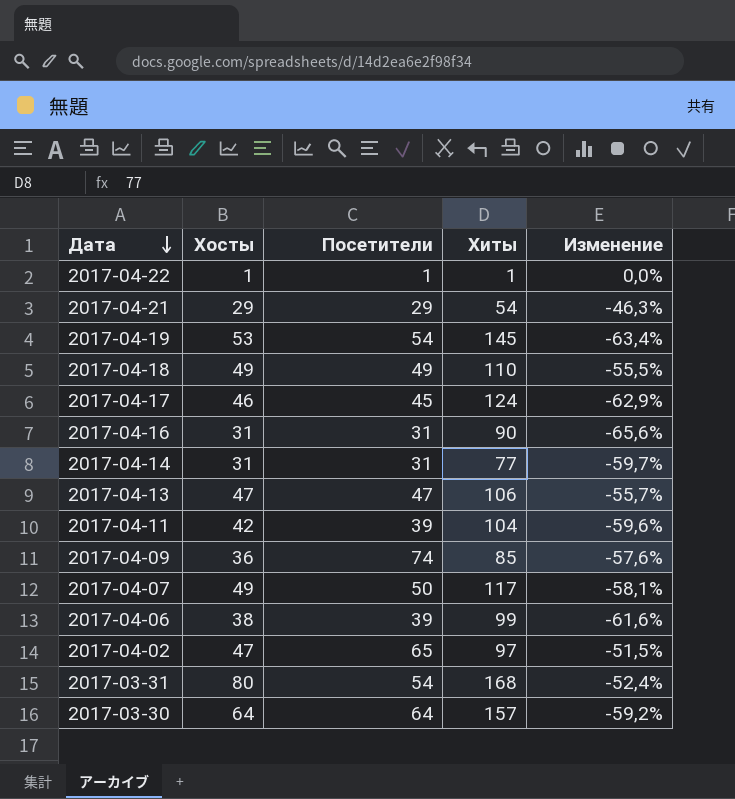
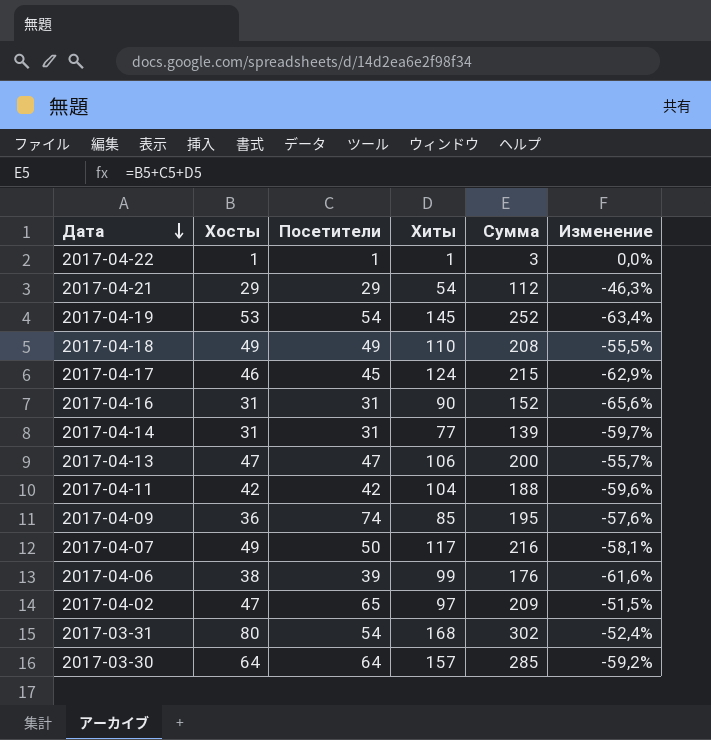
column Сумма | formula: none -> [Хосты] + [Посетители] + [Хиты]
2017-04-11 | Посетители: 39 -> 42

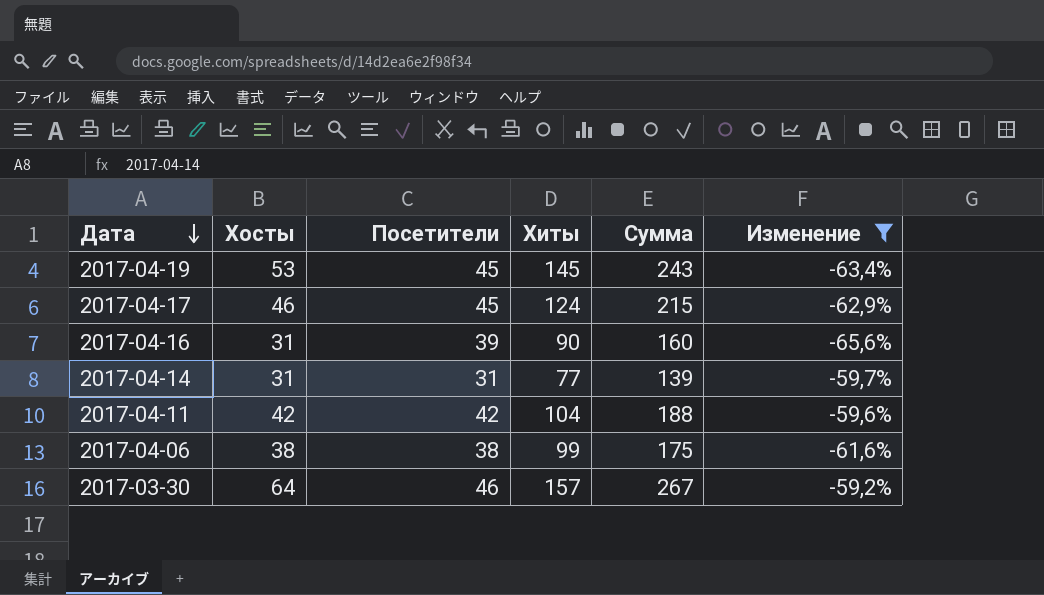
filter: none -> Изменение <= -59,2%
2017-04-19 | Посетители: 54 -> 45
2017-04-19 | Сумма: 252 -> 243
2017-04-16 | Посетители: 31 -> 39
2017-04-16 | Сумма: 152 -> 160
2017-04-06 | Посетители: 39 -> 38
2017-04-06 | Сумма: 176 -> 175
2017-03-30 | Посетители: 64 -> 46
2017-03-30 | Сумма: 285 -> 267

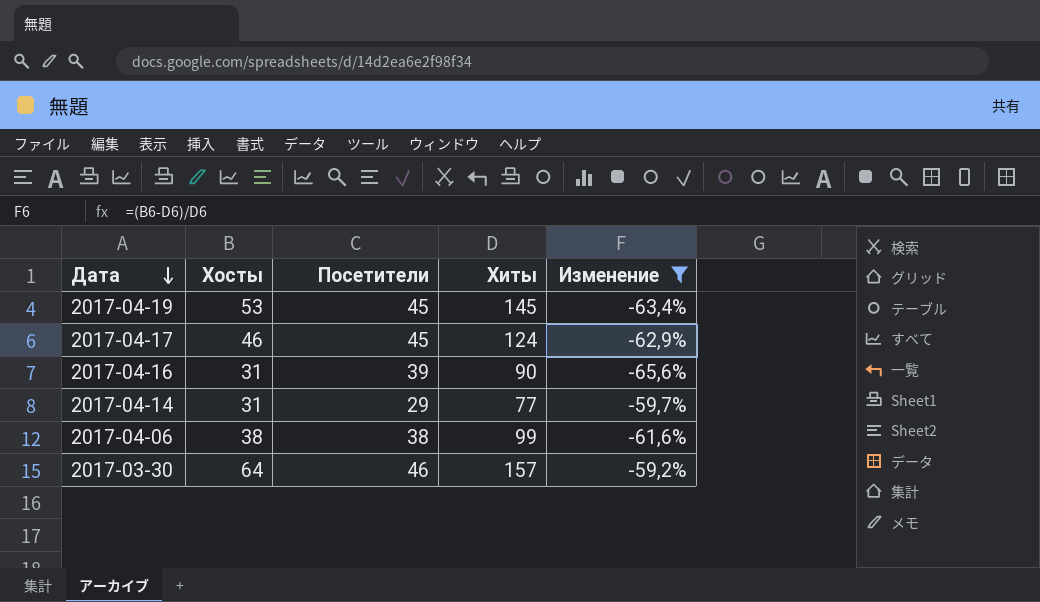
column Сумма | formula: [Хосты] + [Посетители] + [Хиты] -> none
row 2017-04-11: 42 | 42 | 104 | 188 | -59,6% -> none
2017-04-14 | Посетители: 31 -> 29

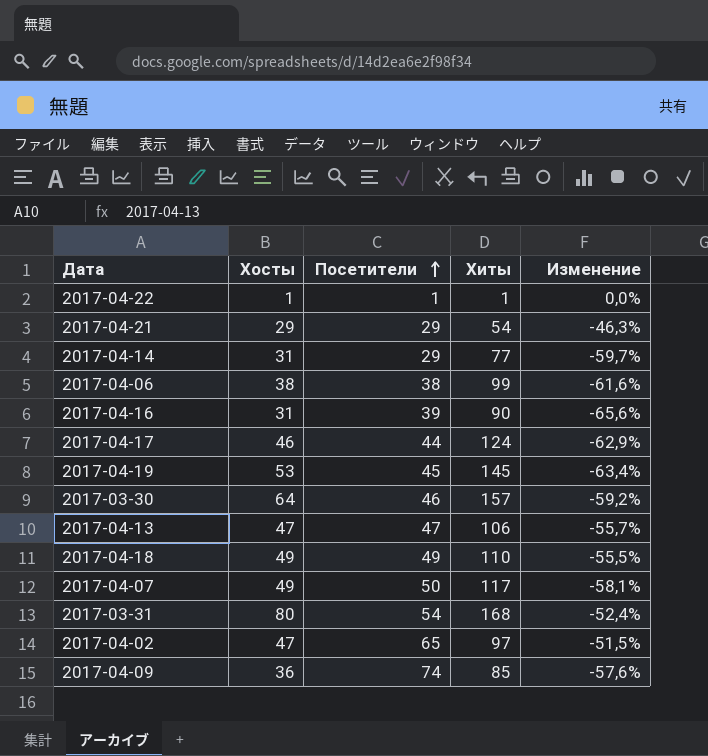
filter: Изменение <= -59,2% -> none
row order: Дата descending -> Посетители ascending
2017-04-17 | Посетители: 45 -> 44

